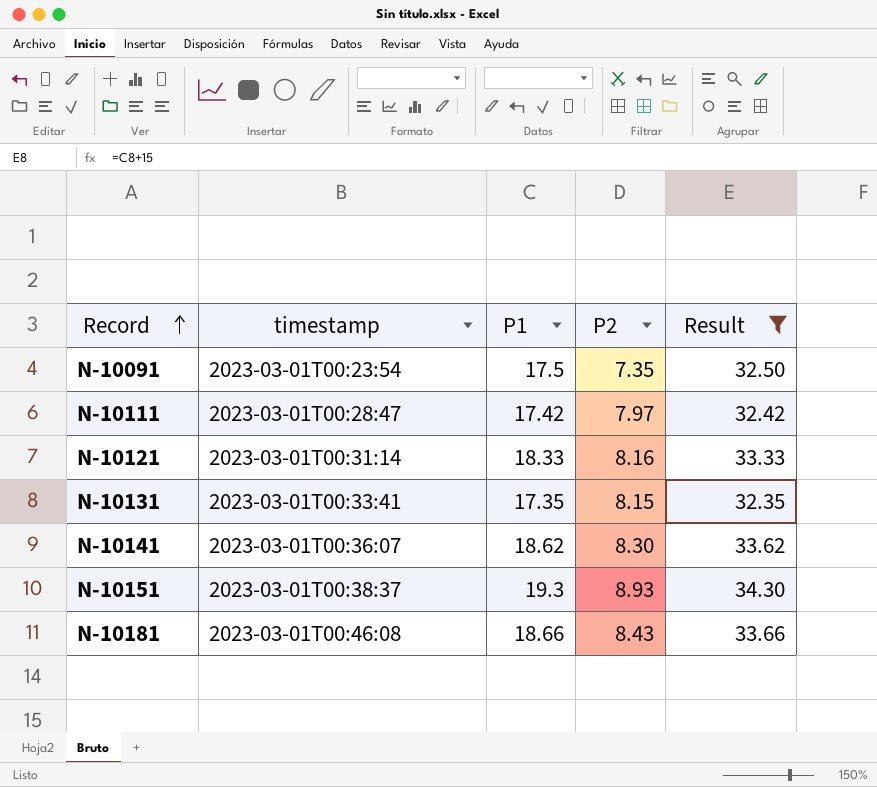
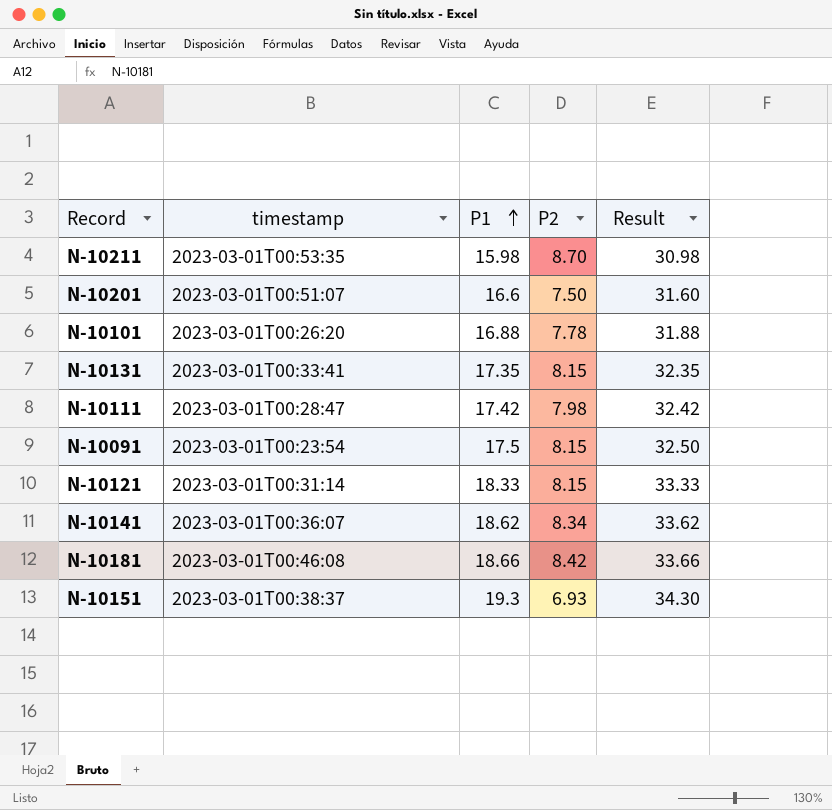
filter: Result >= 32.35 -> none
row order: Record ascending -> P1 ascending
N-10111 | P2: 7.97 -> 7.98
N-10091 | P2: 7.35 -> 8.15
N-10121 | P2: 8.16 -> 8.15
N-10141 | P2: 8.30 -> 8.34
N-10181 | P2: 8.43 -> 8.42
N-10151 | P2: 8.93 -> 6.93

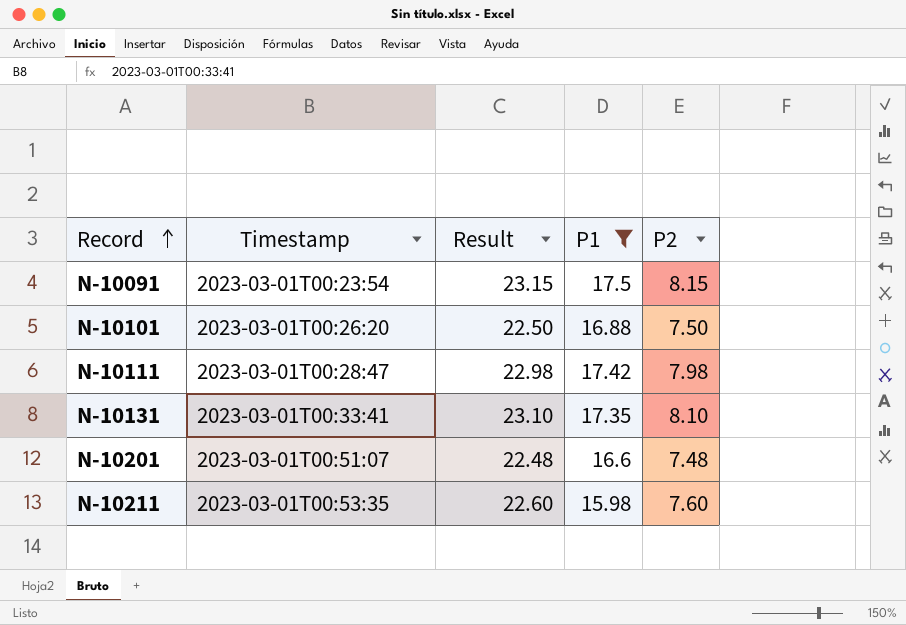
filter: none -> P1 <= 17.5
row order: P1 ascending -> Record ascending
column name: timestamp -> Timestamp
column Result | formula: [P1] + 15 -> [P2] + 15
column Result | position: 5 -> 3
N-10101 | P2: 7.78 -> 7.50
N-10131 | P2: 8.15 -> 8.10
N-10201 | P2: 7.50 -> 7.48
N-10211 | P2: 8.70 -> 7.60

